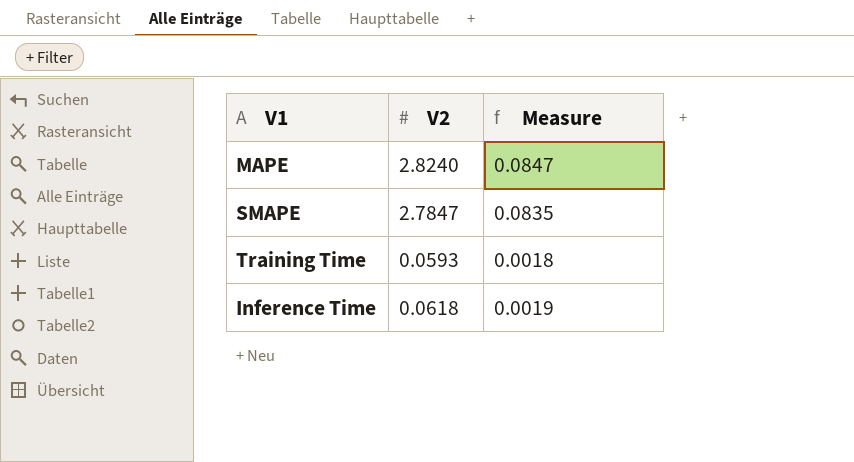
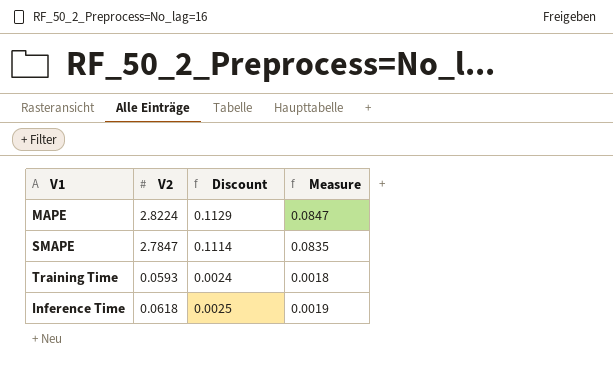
column Discount | formula: none -> [V2] * 0.04
MAPE | V2: 2.8240 -> 2.8224

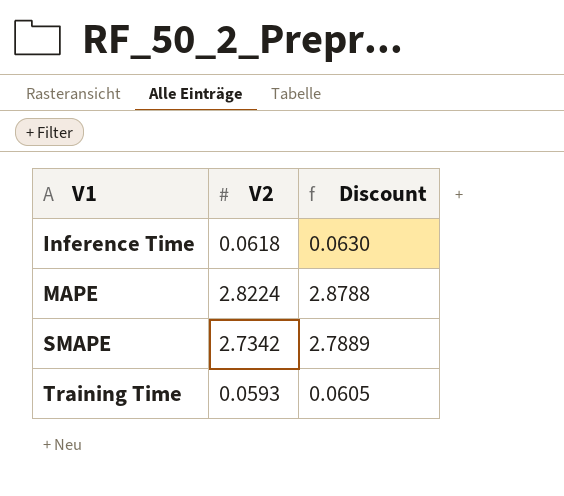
row order: none -> V1 ascending
column Measure | formula: [V2] * 0.03 -> none
column Discount | formula: [V2] * 0.04 -> [V2] * 1.02
SMAPE | V2: 2.7847 -> 2.7342

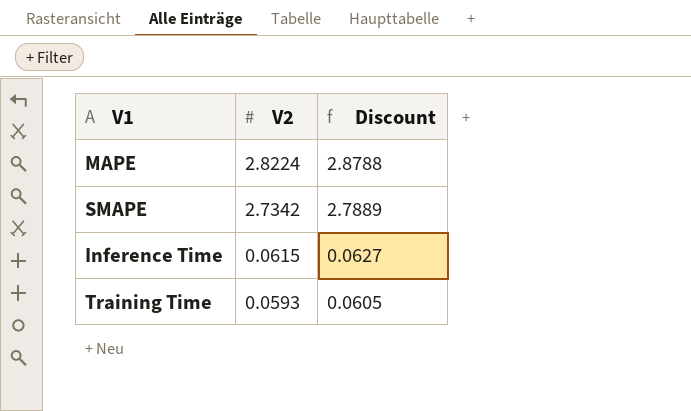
row order: V1 ascending -> V2 descending
Inference Time | V2: 0.0618 -> 0.0615
Inference Time | Discount: 0.0630 -> 0.0627

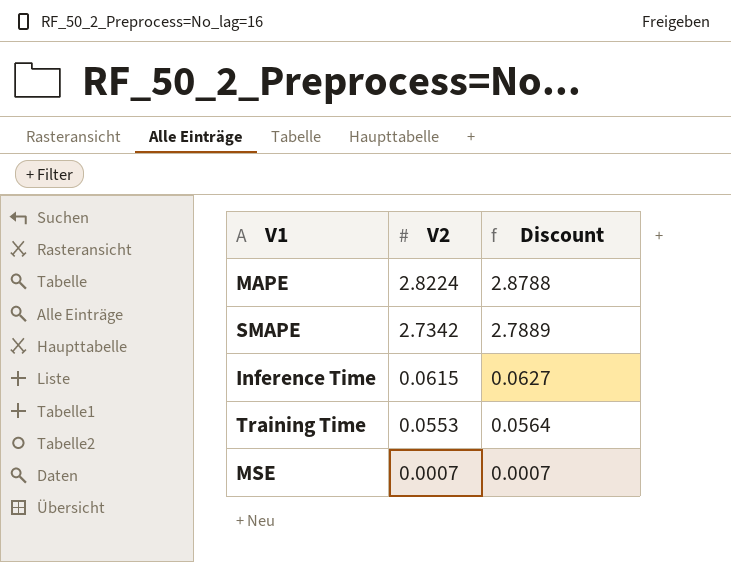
Training Time | V2: 0.0593 -> 0.0553
Training Time | Discount: 0.0605 -> 0.0564
row MSE: none -> 0.0007 | 0.0007

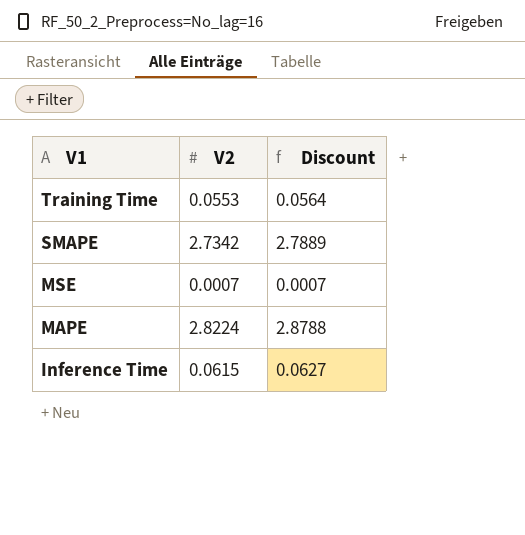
row order: V2 descending -> V1 descending

